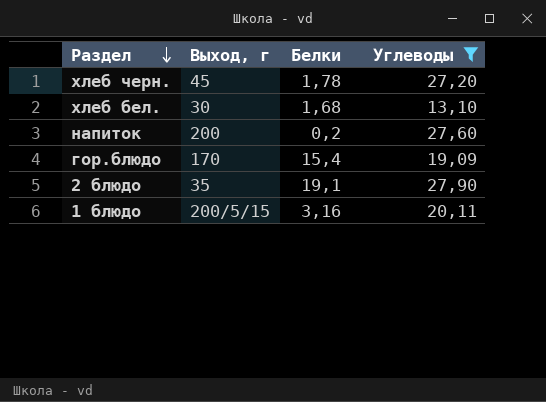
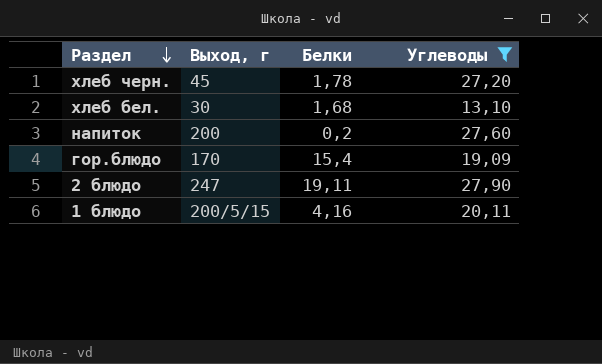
2 блюдо | Выход, г: 35 -> 247
2 блюдо | Белки: 19,1 -> 19,11
1 блюдо | Белки: 3,16 -> 4,16

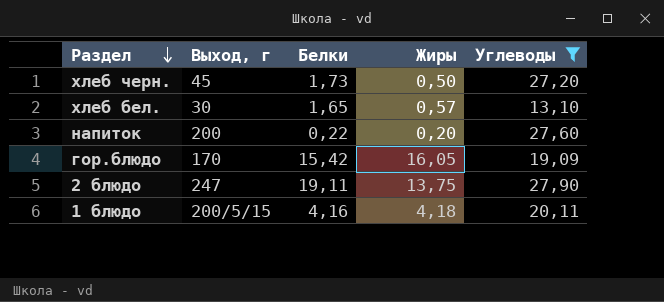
column Жиры | position: none -> 4
хлеб черн. | Белки: 1,78 -> 1,73
хлеб бел. | Белки: 1,68 -> 1,65
напиток | Белки: 0,2 -> 0,22
гор.блюдо | Белки: 15,4 -> 15,42

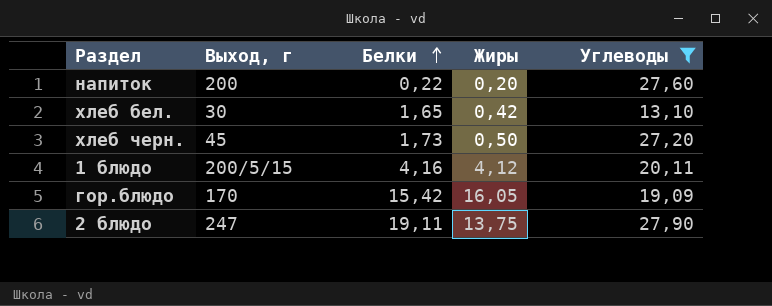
row order: Раздел descending -> Белки ascending
хлеб бел. | Жиры: 0,57 -> 0,42
1 блюдо | Жиры: 4,18 -> 4,12

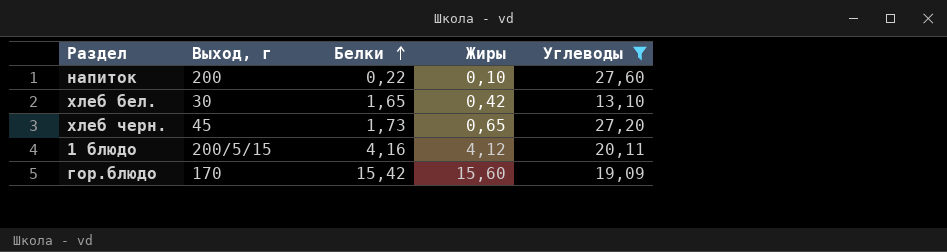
row 2 блюдо: 247 | 19,11 | 13,75 | 27,90 -> none
напиток | Жиры: 0,20 -> 0,10
хлеб черн. | Жиры: 0,50 -> 0,65
гор.блюдо | Жиры: 16,05 -> 15,60

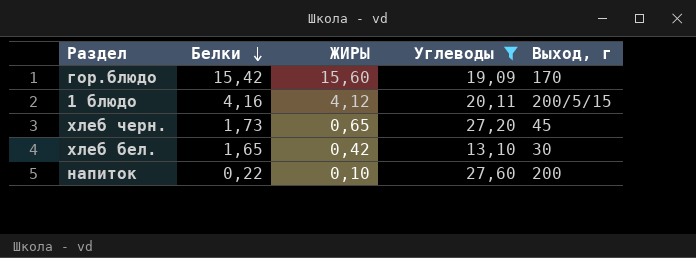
row order: Белки ascending -> Белки descending
column name: Жиры -> ЖИРЫ
column Выход, г | position: 2 -> 5

